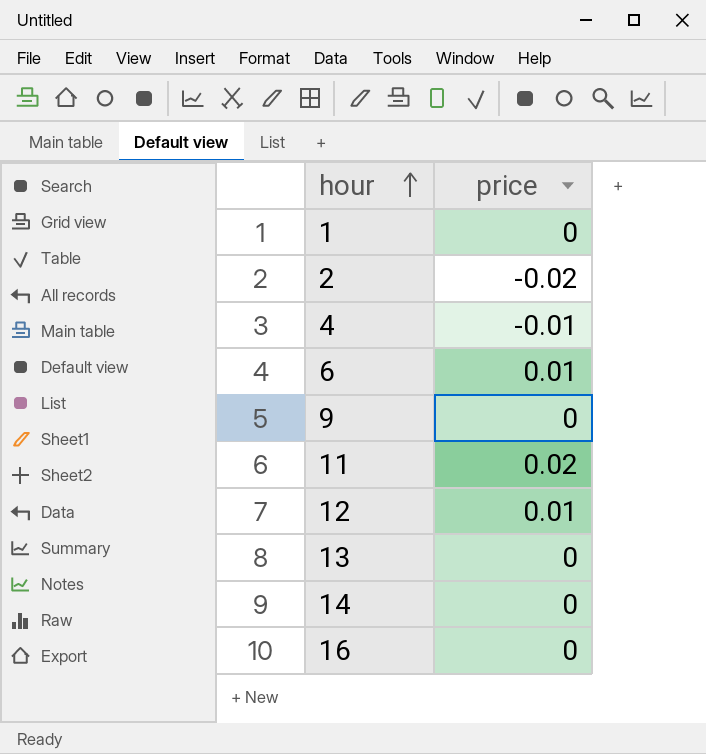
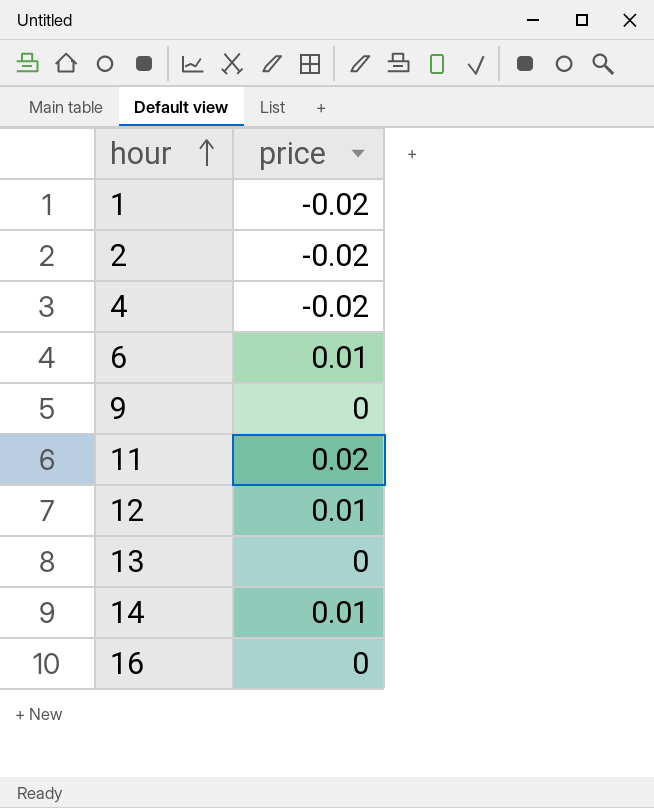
1 | price: 0 -> -0.02
4 | price: -0.01 -> -0.02
14 | price: 0 -> 0.01

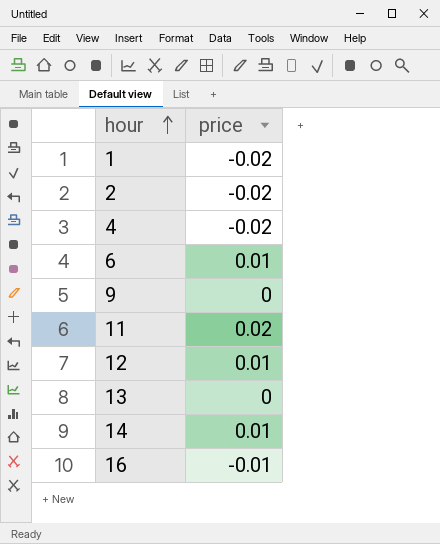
16 | price: 0 -> -0.01

